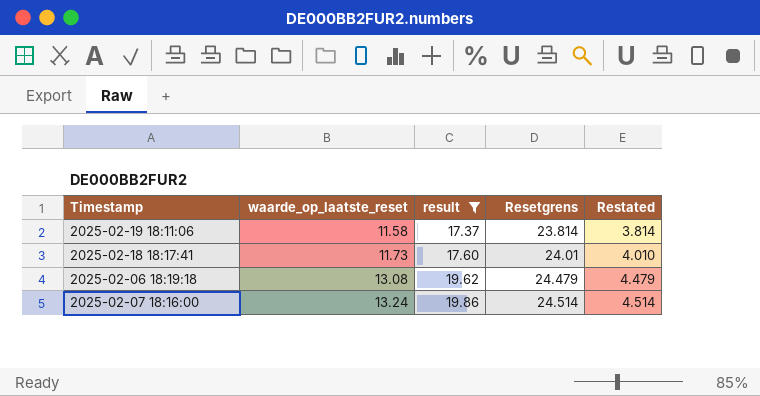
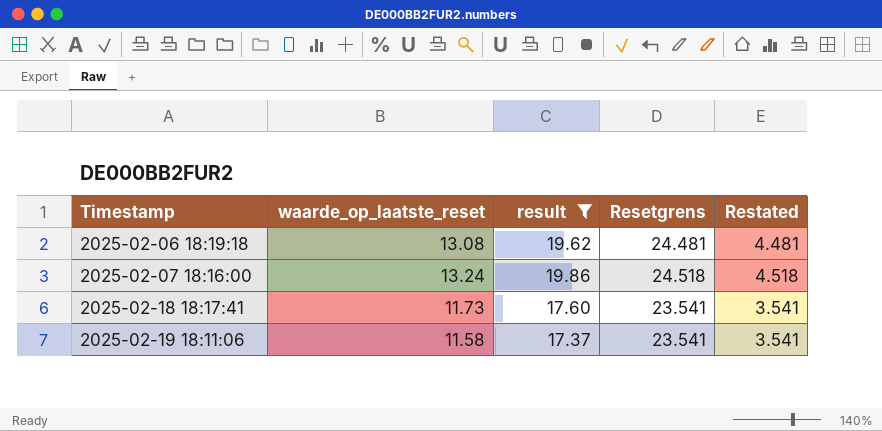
row order: waarde_op_laatste_reset ascending -> Timestamp ascending
2025-02-06 18:19:18 | Resetgrens: 24.479 -> 24.481
2025-02-06 18:19:18 | Restated: 4.479 -> 4.481
2025-02-07 18:16:00 | Resetgrens: 24.514 -> 24.518
2025-02-07 18:16:00 | Restated: 4.514 -> 4.518
2025-02-18 18:17:41 | Resetgrens: 24.01 -> 23.541
2025-02-18 18:17:41 | Restated: 4.010 -> 3.541
2025-02-19 18:11:06 | Resetgrens: 23.814 -> 23.541
2025-02-19 18:11:06 | Restated: 3.814 -> 3.541

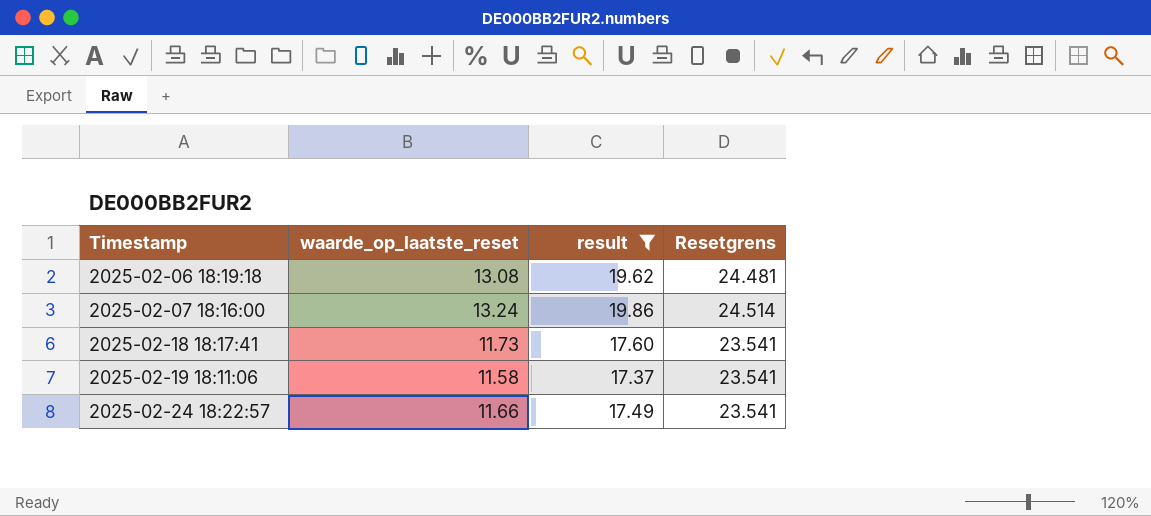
column Restated | formula: [Resetgrens] - 20 -> none
2025-02-07 18:16:00 | Resetgrens: 24.518 -> 24.514
row 2025-02-24 18:22:57: none -> 11.66 | 17.49 | 23.541

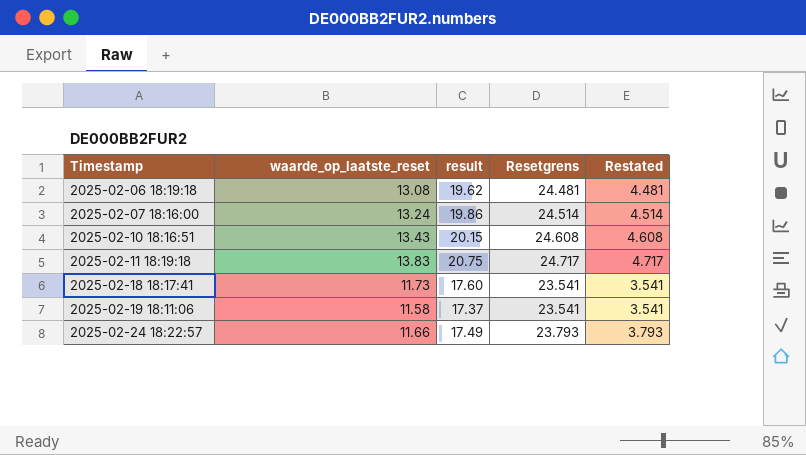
filter: result <= 19.86 -> none
column Restated | formula: none -> [Resetgrens] - 20
2025-02-24 18:22:57 | Resetgrens: 23.541 -> 23.793

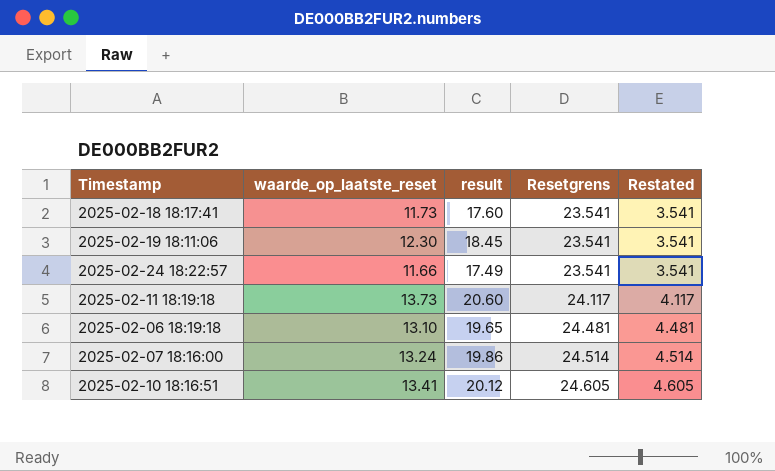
row order: Timestamp ascending -> Resetgrens ascending
2025-02-19 18:11:06 | waarde_op_laatste_reset: 11.58 -> 12.30
2025-02-19 18:11:06 | result: 17.37 -> 18.45
2025-02-24 18:22:57 | Resetgrens: 23.793 -> 23.541
2025-02-24 18:22:57 | Restated: 3.793 -> 3.541
2025-02-11 18:19:18 | waarde_op_laatste_reset: 13.83 -> 13.73
2025-02-11 18:19:18 | result: 20.75 -> 20.60
2025-02-11 18:19:18 | Resetgrens: 24.717 -> 24.117
2025-02-11 18:19:18 | Restated: 4.717 -> 4.117
2025-02-06 18:19:18 | waarde_op_laatste_reset: 13.08 -> 13.10
2025-02-06 18:19:18 | result: 19.62 -> 19.65
2025-02-10 18:16:51 | waarde_op_laatste_reset: 13.43 -> 13.41
2025-02-10 18:16:51 | result: 20.15 -> 20.12
2025-02-10 18:16:51 | Resetgrens: 24.608 -> 24.605
2025-02-10 18:16:51 | Restated: 4.608 -> 4.605

